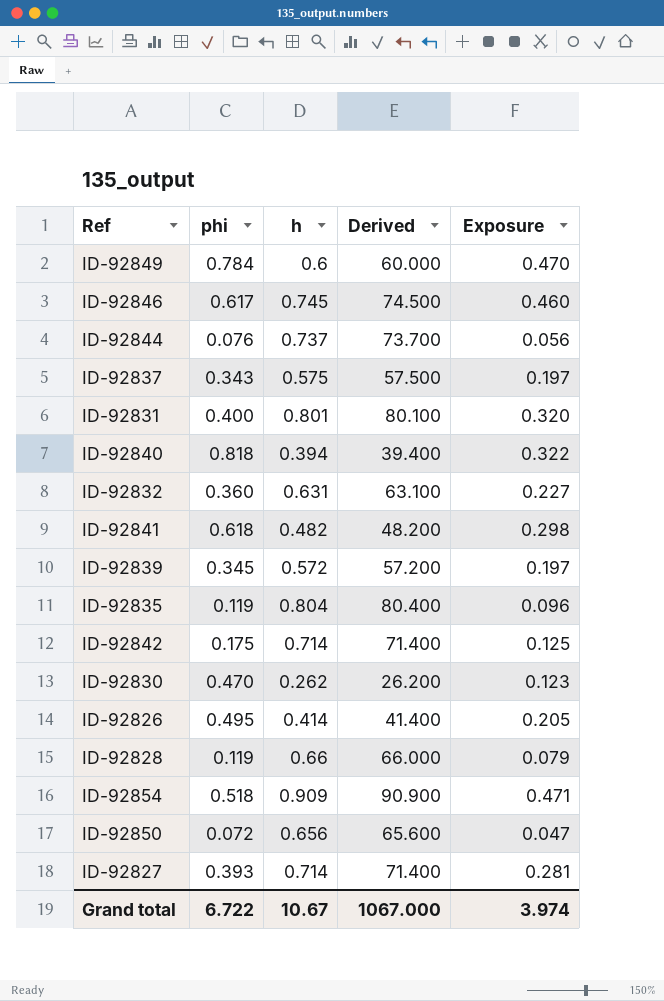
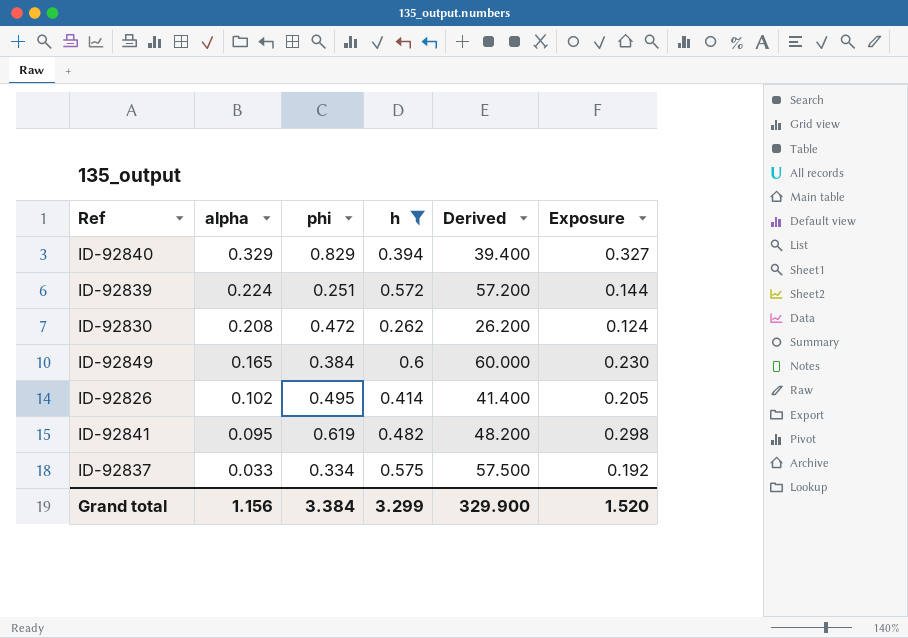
filter: none -> h <= 0.6
row order: none -> alpha descending
column alpha | position: none -> 2
ID-92840 | phi: 0.818 -> 0.829
ID-92840 | Exposure: 0.322 -> 0.327
ID-92839 | phi: 0.345 -> 0.251
ID-92839 | Exposure: 0.197 -> 0.144
ID-92830 | phi: 0.470 -> 0.472
ID-92830 | Exposure: 0.123 -> 0.124
ID-92849 | phi: 0.784 -> 0.384
ID-92849 | Exposure: 0.470 -> 0.230
ID-92841 | phi: 0.618 -> 0.619
ID-92837 | phi: 0.343 -> 0.334
ID-92837 | Exposure: 0.197 -> 0.192
Grand total | phi: 6.722 -> 3.384
Grand total | h: 10.67 -> 3.299
Grand total | Derived: 1067.000 -> 329.900
Grand total | Exposure: 3.974 -> 1.520

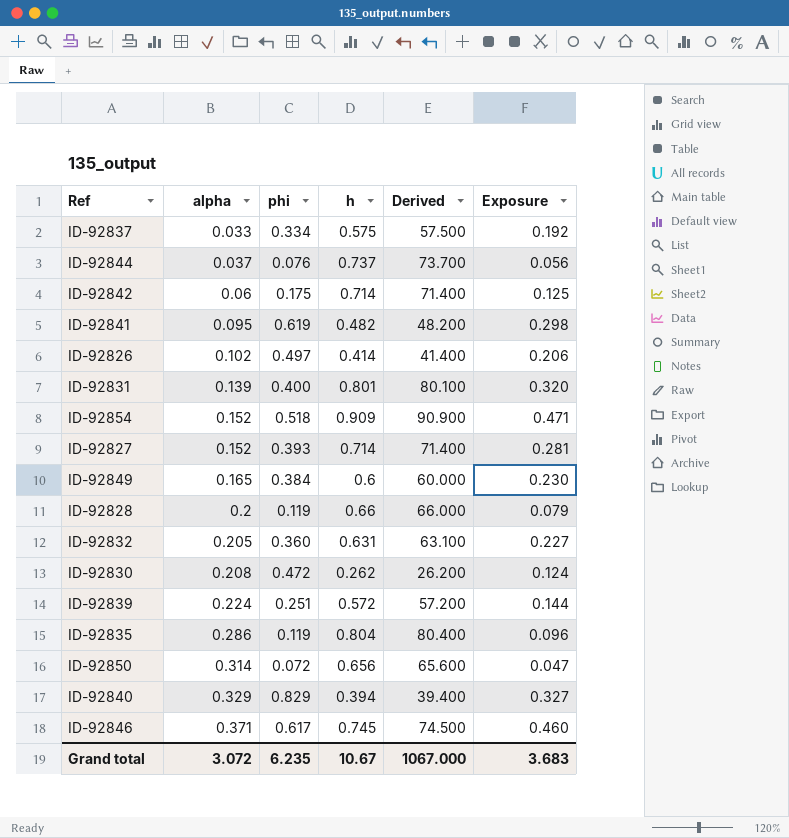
filter: h <= 0.6 -> none
row order: alpha descending -> alpha ascending
ID-92826 | phi: 0.495 -> 0.497
ID-92826 | Exposure: 0.205 -> 0.206
Grand total | alpha: 1.156 -> 3.072
Grand total | phi: 3.384 -> 6.235
Grand total | h: 3.299 -> 10.67
Grand total | Derived: 329.900 -> 1067.000
Grand total | Exposure: 1.520 -> 3.683

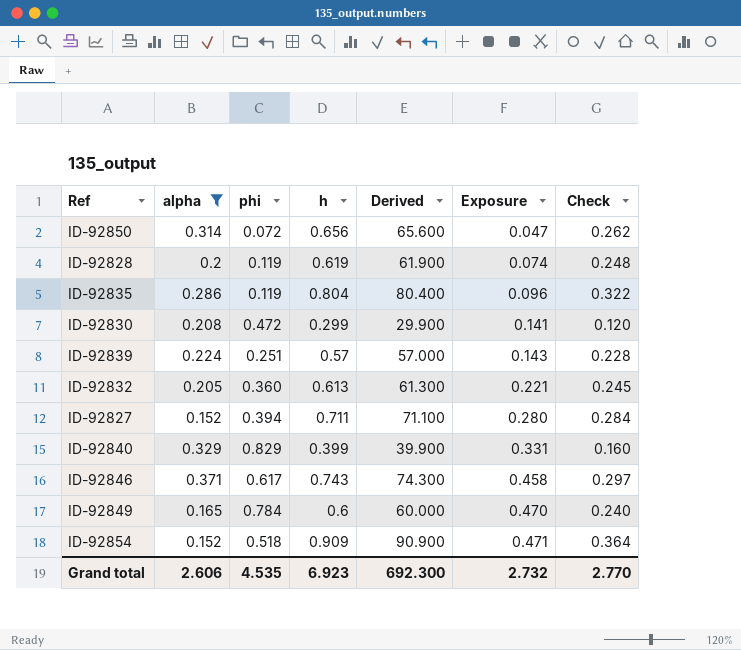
filter: none -> alpha >= 0.152
row order: alpha ascending -> Exposure ascending
column Check | formula: none -> [h] * 0.4
ID-92828 | h: 0.66 -> 0.619
ID-92828 | Derived: 66.000 -> 61.900
ID-92828 | Exposure: 0.079 -> 0.074
ID-92830 | h: 0.262 -> 0.299
ID-92830 | Derived: 26.200 -> 29.900
ID-92830 | Exposure: 0.124 -> 0.141
ID-92839 | h: 0.572 -> 0.57
ID-92839 | Derived: 57.200 -> 57.000
ID-92839 | Exposure: 0.144 -> 0.143
ID-92832 | h: 0.631 -> 0.613
ID-92832 | Derived: 63.100 -> 61.300
ID-92832 | Exposure: 0.227 -> 0.221
ID-92827 | phi: 0.393 -> 0.394
ID-92827 | h: 0.714 -> 0.711
ID-92827 | Derived: 71.400 -> 71.100
ID-92827 | Exposure: 0.281 -> 0.280
ID-92840 | h: 0.394 -> 0.399
ID-92840 | Derived: 39.400 -> 39.900
ID-92840 | Exposure: 0.327 -> 0.331
ID-92846 | h: 0.745 -> 0.743
ID-92846 | Derived: 74.500 -> 74.300
ID-92846 | Exposure: 0.460 -> 0.458
ID-92849 | phi: 0.384 -> 0.784
ID-92849 | Exposure: 0.230 -> 0.470
Grand total | alpha: 3.072 -> 2.606
Grand total | phi: 6.235 -> 4.535
Grand total | h: 10.67 -> 6.923
Grand total | Derived: 1067.000 -> 692.300
Grand total | Exposure: 3.683 -> 2.732

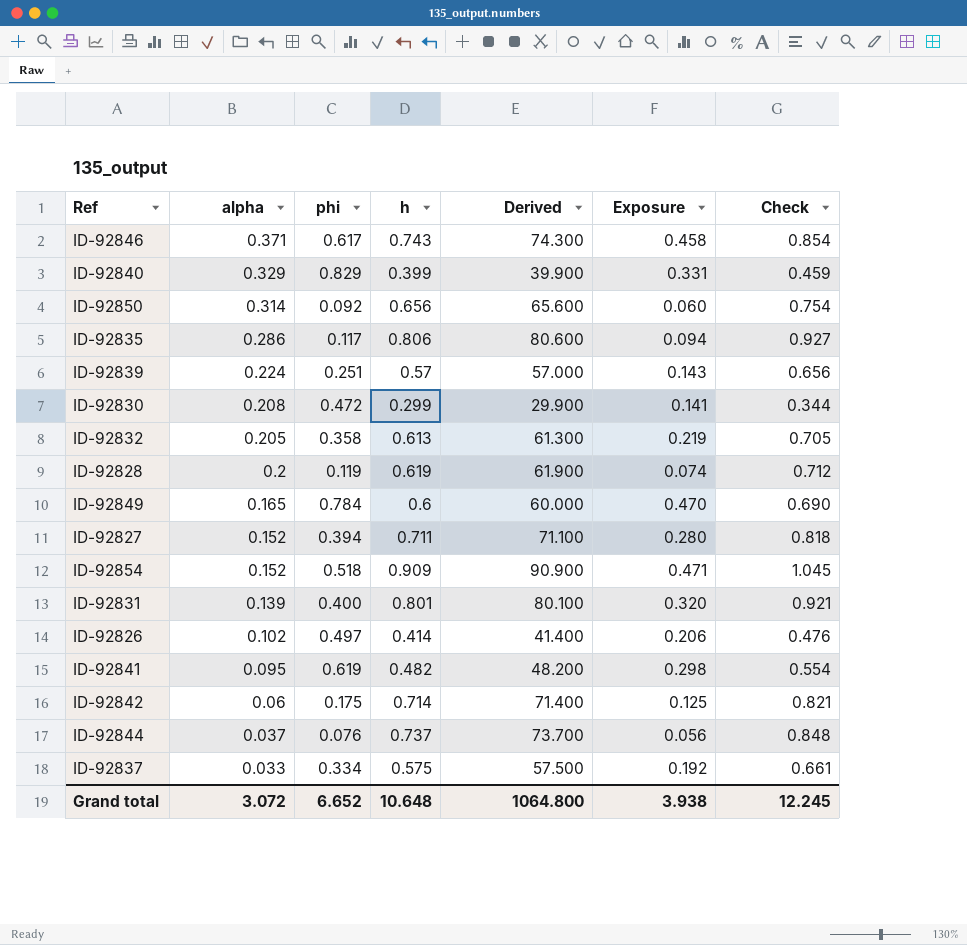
filter: alpha >= 0.152 -> none
row order: Exposure ascending -> alpha descending
column Check | formula: [h] * 0.4 -> [h] * 1.15
ID-92850 | phi: 0.072 -> 0.092
ID-92850 | Exposure: 0.047 -> 0.060
ID-92835 | phi: 0.119 -> 0.117
ID-92835 | h: 0.804 -> 0.806
ID-92835 | Derived: 80.400 -> 80.600
ID-92835 | Exposure: 0.096 -> 0.094
ID-92832 | phi: 0.360 -> 0.358
ID-92832 | Exposure: 0.221 -> 0.219
Grand total | alpha: 2.606 -> 3.072
Grand total | phi: 4.535 -> 6.652
Grand total | h: 6.923 -> 10.648
Grand total | Derived: 692.300 -> 1064.800
Grand total | Exposure: 2.732 -> 3.938
Grand total | Check: 2.770 -> 12.245

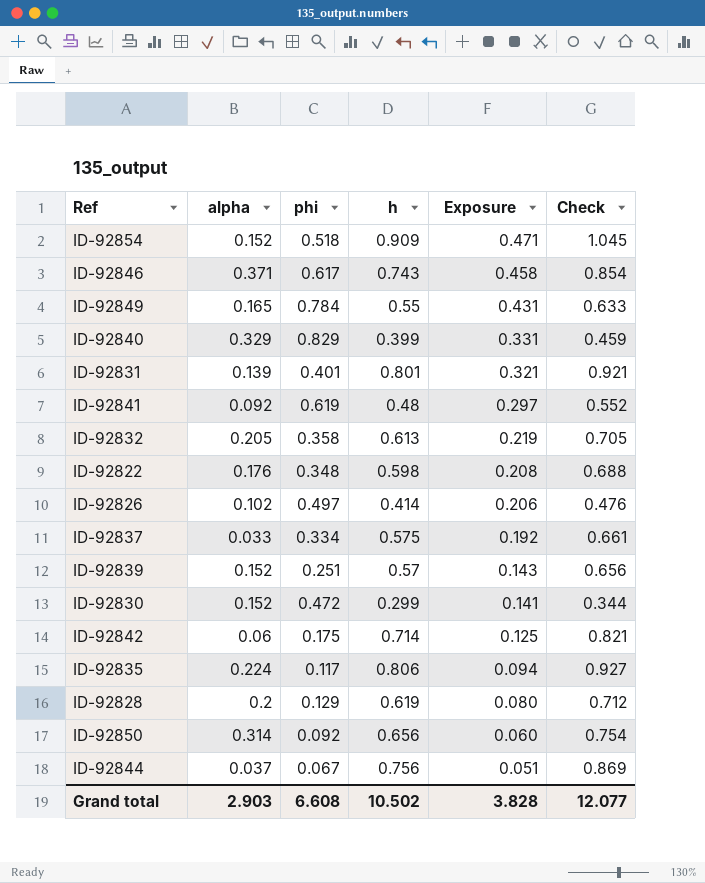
row order: alpha descending -> Exposure descending
column Derived | formula: [h] * 100 -> none
row ID-92827: 0.152 | 0.394 | 0.711 | 71.100 | 0.280 | 0.818 -> none
ID-92849 | h: 0.6 -> 0.55
ID-92849 | Exposure: 0.470 -> 0.431
ID-92849 | Check: 0.690 -> 0.633
ID-92831 | phi: 0.400 -> 0.401
ID-92831 | Exposure: 0.320 -> 0.321
ID-92841 | alpha: 0.095 -> 0.092
ID-92841 | h: 0.482 -> 0.48
ID-92841 | Exposure: 0.298 -> 0.297
ID-92841 | Check: 0.554 -> 0.552
row ID-92822: none -> 0.176 | 0.348 | 0.598 | 0.208 | 0.688
ID-92839 | alpha: 0.224 -> 0.152
ID-92830 | alpha: 0.208 -> 0.152
ID-92835 | alpha: 0.286 -> 0.224
ID-92828 | phi: 0.119 -> 0.129
ID-92828 | Exposure: 0.074 -> 0.080
ID-92844 | phi: 0.076 -> 0.067
ID-92844 | h: 0.737 -> 0.756
ID-92844 | Exposure: 0.056 -> 0.051
ID-92844 | Check: 0.848 -> 0.869
Grand total | alpha: 3.072 -> 2.903
Grand total | phi: 6.652 -> 6.608
Grand total | h: 10.648 -> 10.502
Grand total | Exposure: 3.938 -> 3.828
Grand total | Check: 12.245 -> 12.077

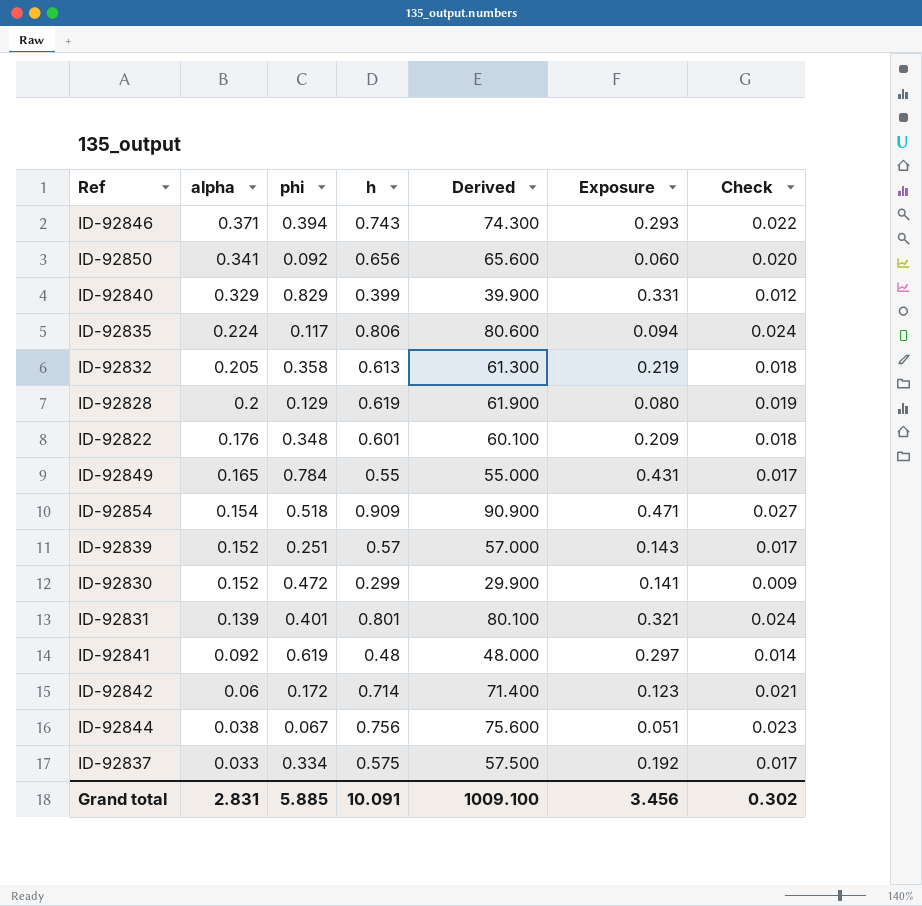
row order: Exposure descending -> alpha descending
column Derived | formula: none -> [h] * 100
column Check | formula: [h] * 1.15 -> [h] * 0.03
row ID-92826: 0.102 | 0.497 | 0.414 | 0.206 | 0.476 -> none
ID-92846 | phi: 0.617 -> 0.394
ID-92846 | Exposure: 0.458 -> 0.293
ID-92850 | alpha: 0.314 -> 0.341
ID-92822 | h: 0.598 -> 0.601
ID-92822 | Exposure: 0.208 -> 0.209
ID-92854 | alpha: 0.152 -> 0.154
ID-92842 | phi: 0.175 -> 0.172
ID-92842 | Exposure: 0.125 -> 0.123
ID-92844 | alpha: 0.037 -> 0.038
Grand total | alpha: 2.903 -> 2.831
Grand total | phi: 6.608 -> 5.885
Grand total | h: 10.502 -> 10.091
Grand total | Exposure: 3.828 -> 3.456
Grand total | Check: 12.077 -> 0.302

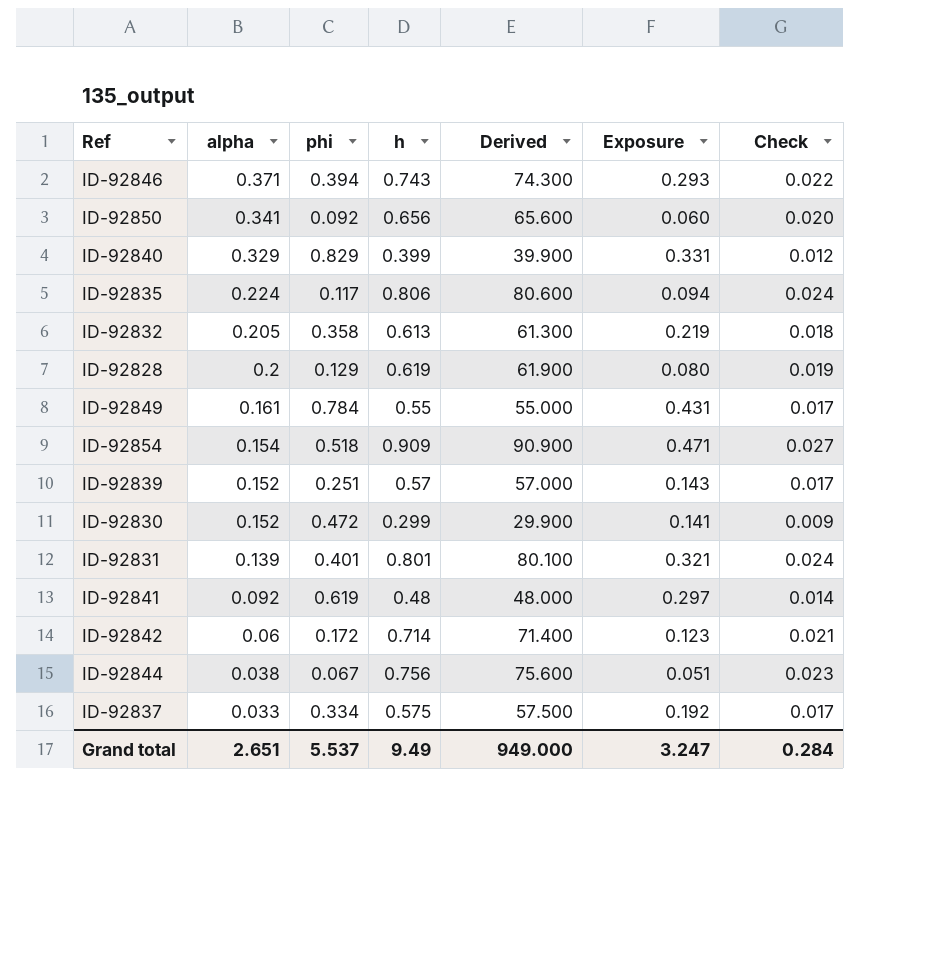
row ID-92822: 0.176 | 0.348 | 0.601 | 60.100 | 0.209 | 0.018 -> none
ID-92849 | alpha: 0.165 -> 0.161
Grand total | alpha: 2.831 -> 2.651
Grand total | phi: 5.885 -> 5.537
Grand total | h: 10.091 -> 9.49
Grand total | Derived: 1009.100 -> 949.000
Grand total | Exposure: 3.456 -> 3.247
Grand total | Check: 0.302 -> 0.284

